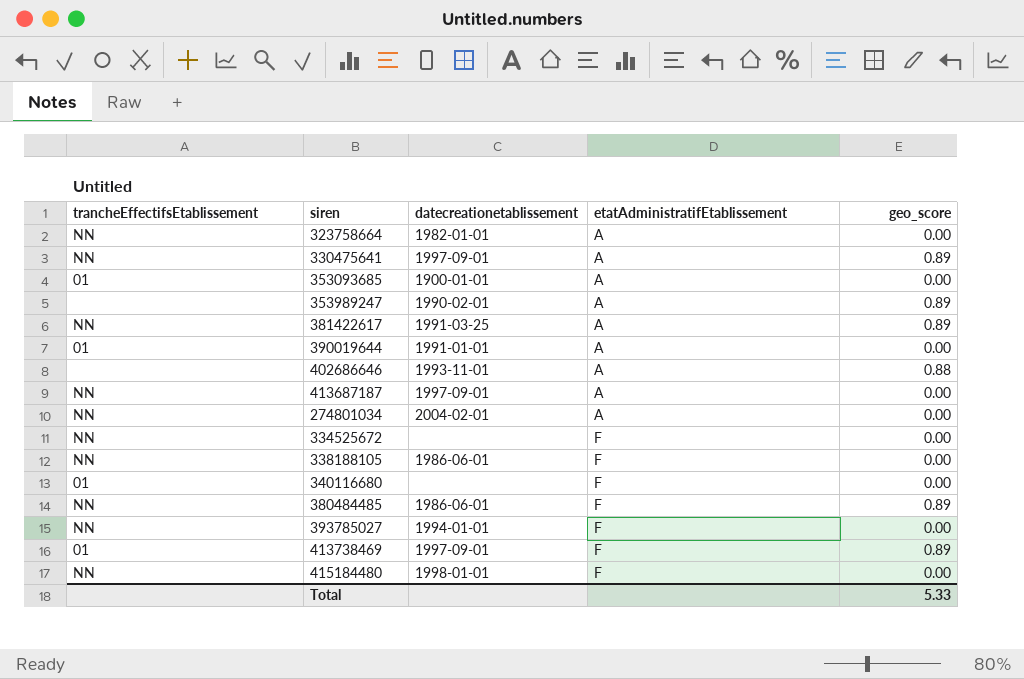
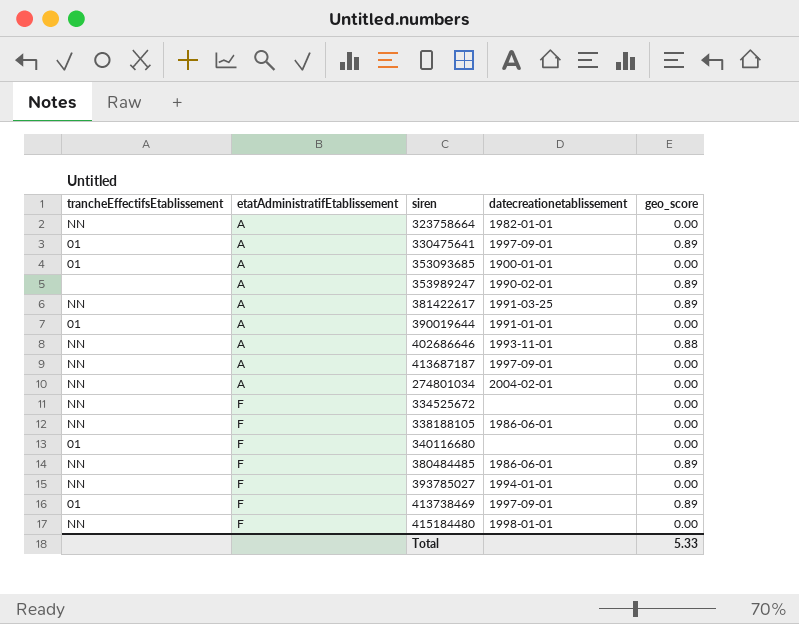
column etatAdministratifEtablissement | position: 4 -> 2
330475641 | trancheEffectifsEtablissement: NN -> 01
402686646 | trancheEffectifsEtablissement: none -> NN

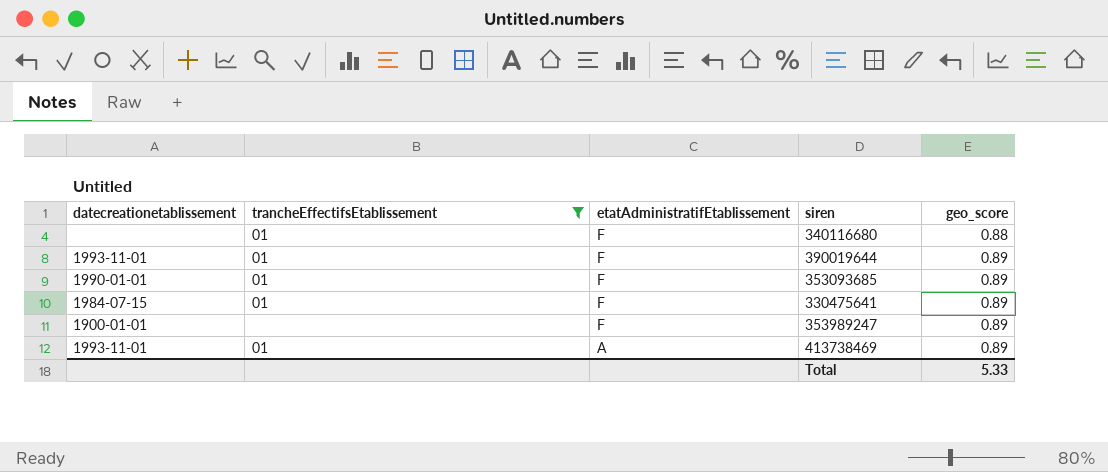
filter: none -> trancheEffectifsEtablissement != NN
row order: etatAdministratifEtablissement ascending -> etatAdministratifEtablissement descending
column datecreationetablissement | position: 4 -> 1
340116680 | geo_score: 0.00 -> 0.88
390019644 | datecreationetablissement: 1991-01-01 -> 1993-11-01
390019644 | etatAdministratifEtablissement: A -> F
390019644 | geo_score: 0.00 -> 0.89
353093685 | datecreationetablissement: 1900-01-01 -> 1990-01-01
353093685 | etatAdministratifEtablissement: A -> F
353093685 | geo_score: 0.00 -> 0.89
330475641 | datecreationetablissement: 1997-09-01 -> 1984-07-15
330475641 | etatAdministratifEtablissement: A -> F
353989247 | datecreationetablissement: 1990-02-01 -> 1900-01-01
353989247 | etatAdministratifEtablissement: A -> F
413738469 | datecreationetablissement: 1997-09-01 -> 1993-11-01
413738469 | etatAdministratifEtablissement: F -> A

